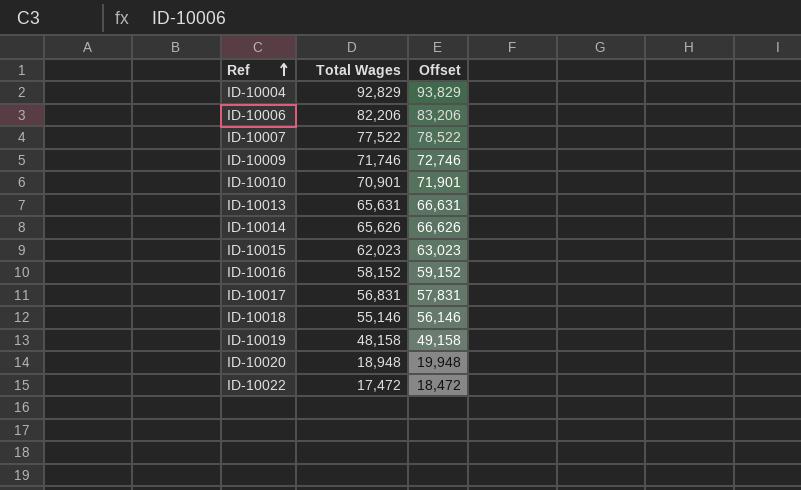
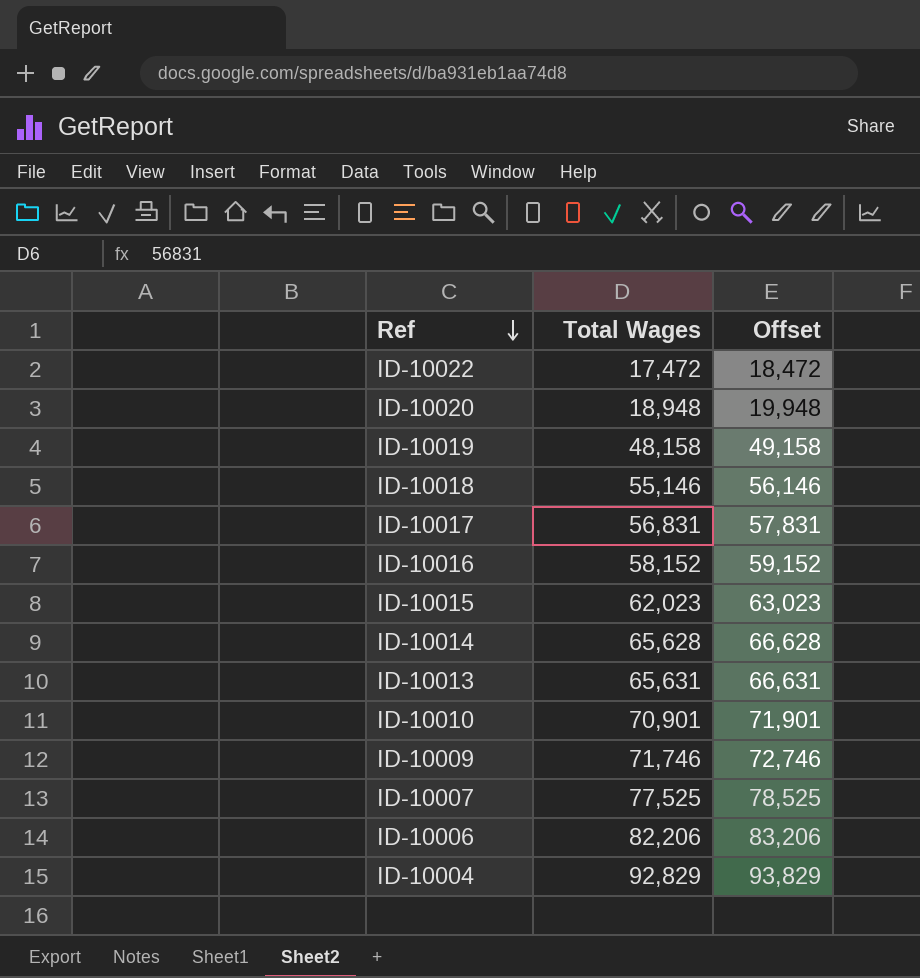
row order: Ref ascending -> Ref descending
ID-10014 | Total Wages: 65,626 -> 65,628
ID-10014 | Offset: 66,626 -> 66,628
ID-10007 | Total Wages: 77,522 -> 77,525
ID-10007 | Offset: 78,522 -> 78,525

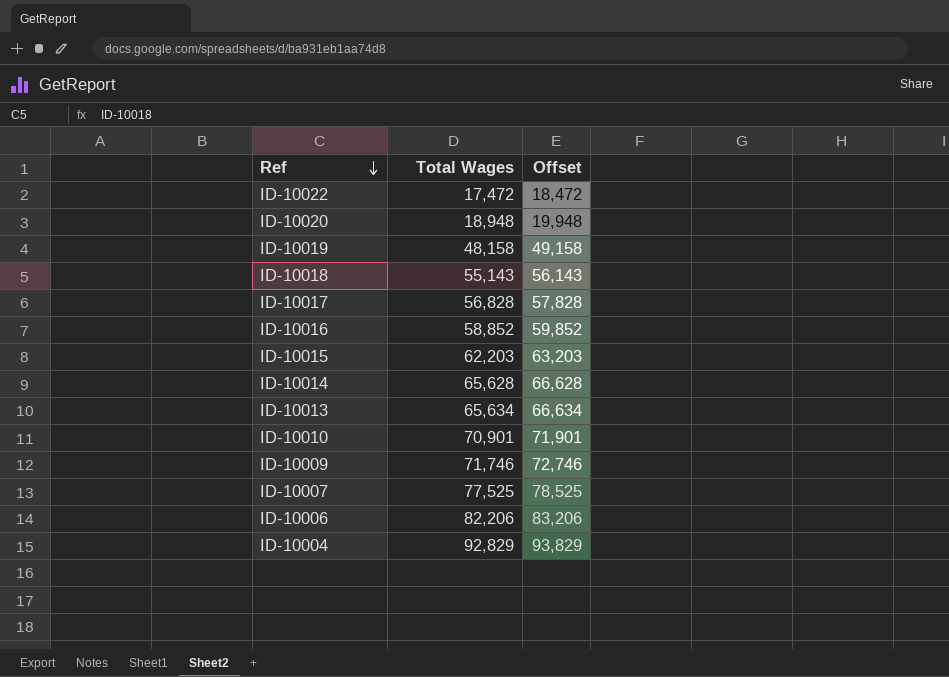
ID-10018 | Total Wages: 55,146 -> 55,143
ID-10018 | Offset: 56,146 -> 56,143
ID-10017 | Total Wages: 56,831 -> 56,828
ID-10017 | Offset: 57,831 -> 57,828
ID-10016 | Total Wages: 58,152 -> 58,852
ID-10016 | Offset: 59,152 -> 59,852
ID-10015 | Total Wages: 62,023 -> 62,203
ID-10015 | Offset: 63,023 -> 63,203
ID-10013 | Total Wages: 65,631 -> 65,634
ID-10013 | Offset: 66,631 -> 66,634

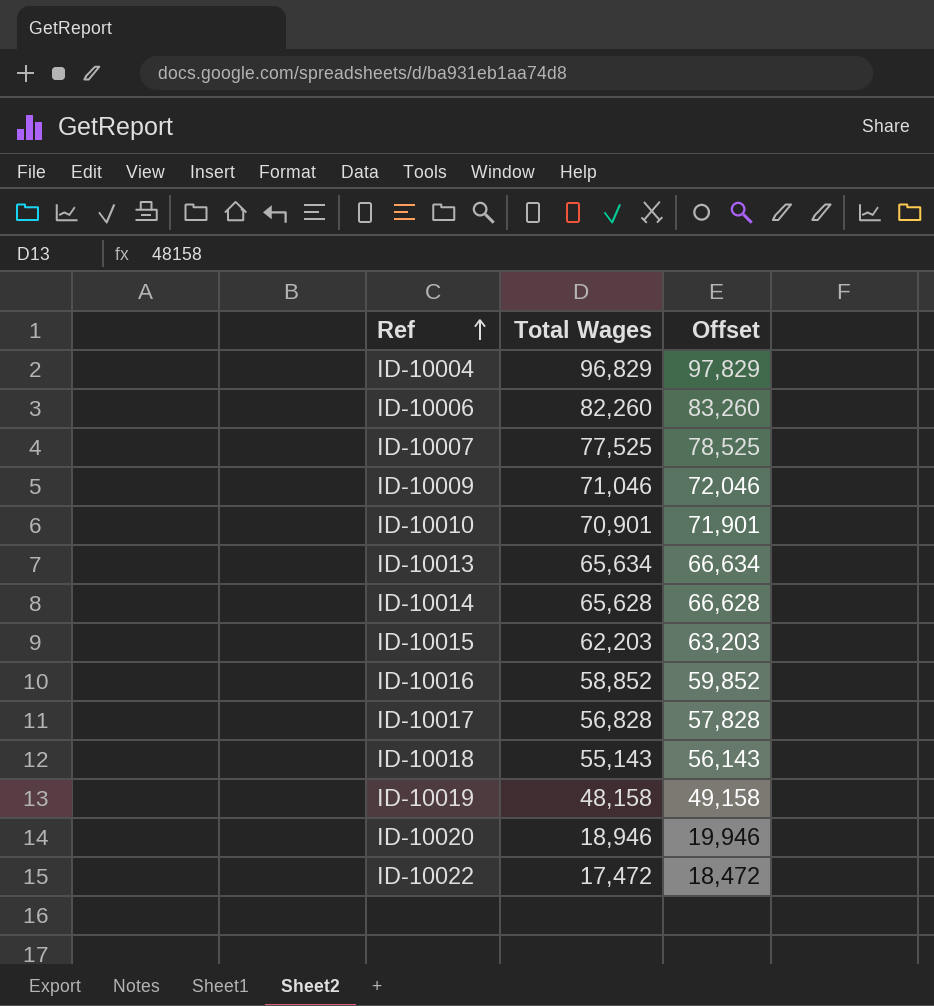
row order: Ref descending -> Ref ascending
ID-10004 | Total Wages: 92,829 -> 96,829
ID-10004 | Offset: 93,829 -> 97,829
ID-10006 | Total Wages: 82,206 -> 82,260
ID-10006 | Offset: 83,206 -> 83,260
ID-10009 | Total Wages: 71,746 -> 71,046
ID-10009 | Offset: 72,746 -> 72,046
ID-10020 | Total Wages: 18,948 -> 18,946
ID-10020 | Offset: 19,948 -> 19,946

